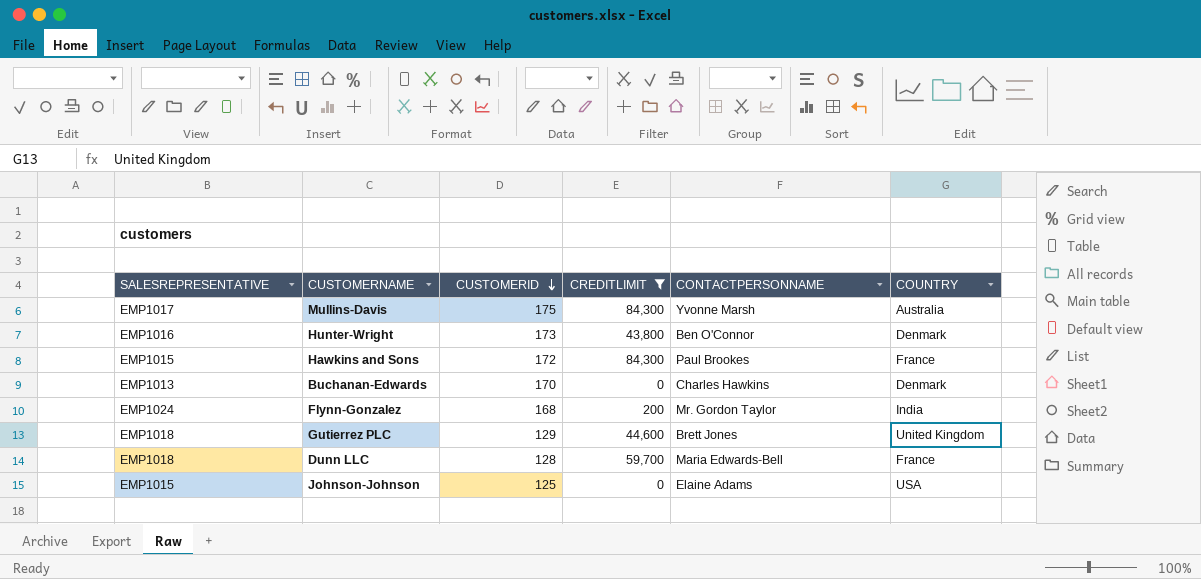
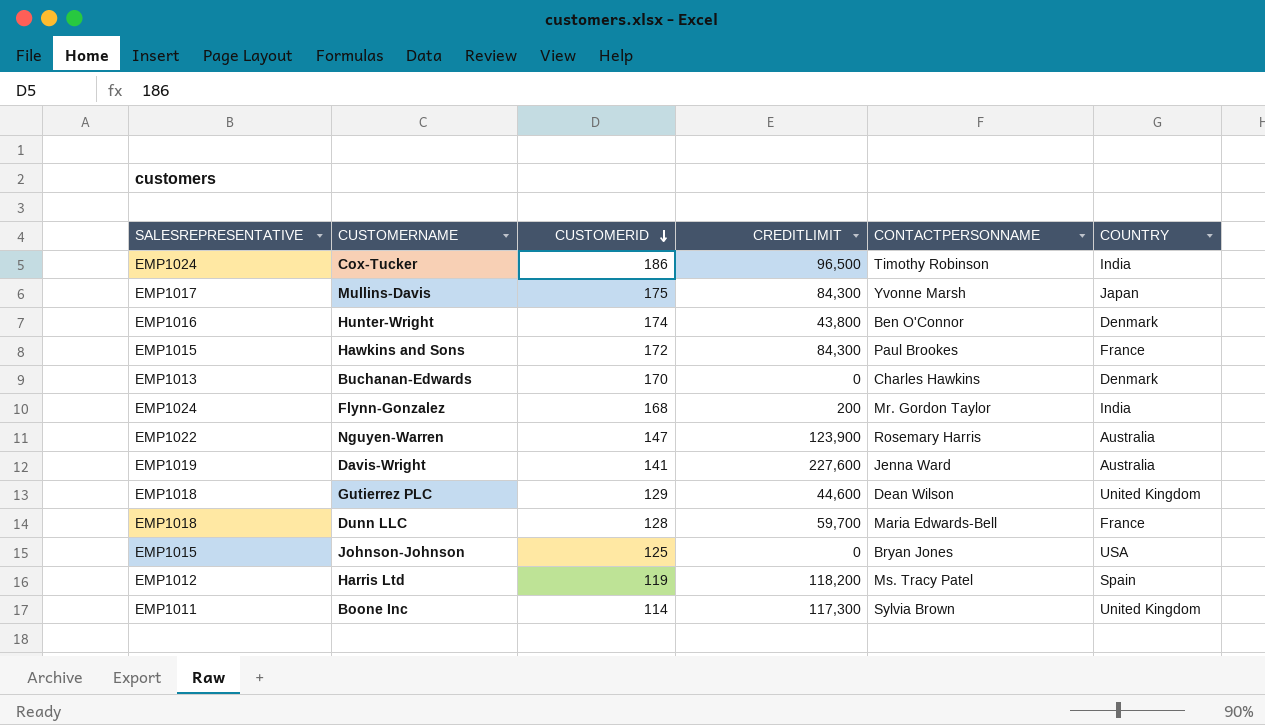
filter: CREDITLIMIT <= 84,300 -> none
Mullins-Davis | COUNTRY: Australia -> Japan
Hunter-Wright | CUSTOMERID: 173 -> 174
Gutierrez PLC | CONTACTPERSONNAME: Brett Jones -> Dean Wilson
Johnson-Johnson | CONTACTPERSONNAME: Elaine Adams -> Bryan Jones

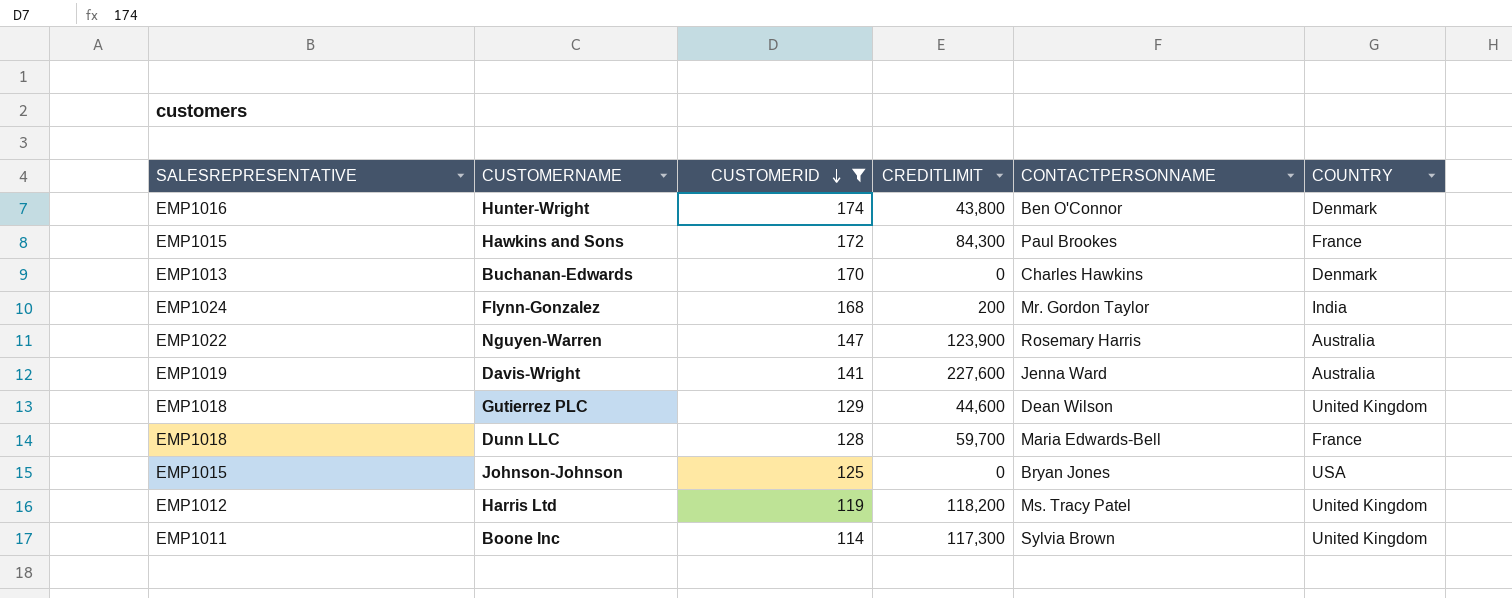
filter: none -> CUSTOMERID <= 174
Harris Ltd | COUNTRY: Spain -> United Kingdom

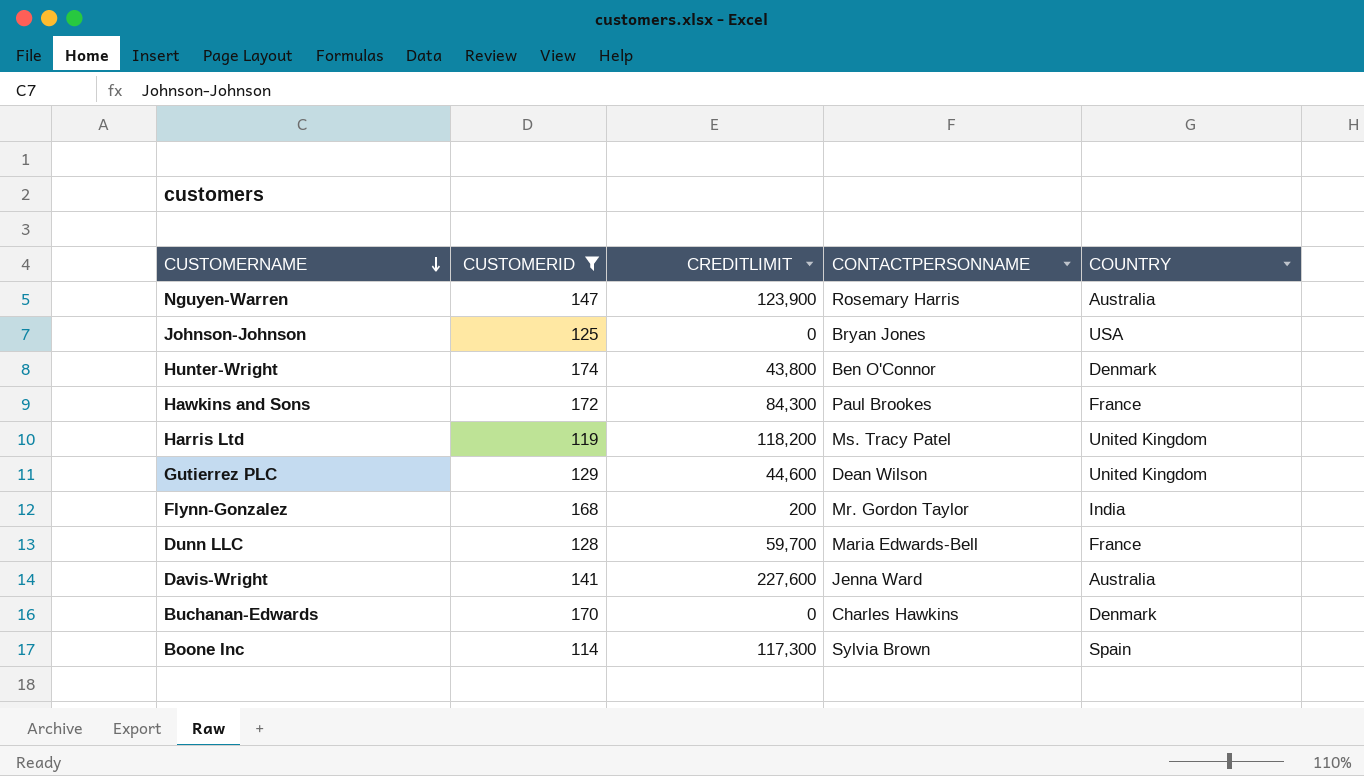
row order: CUSTOMERID descending -> CUSTOMERNAME descending
column SALESREPRESENTATIVE | position: 1 -> none
Boone Inc | COUNTRY: United Kingdom -> Spain

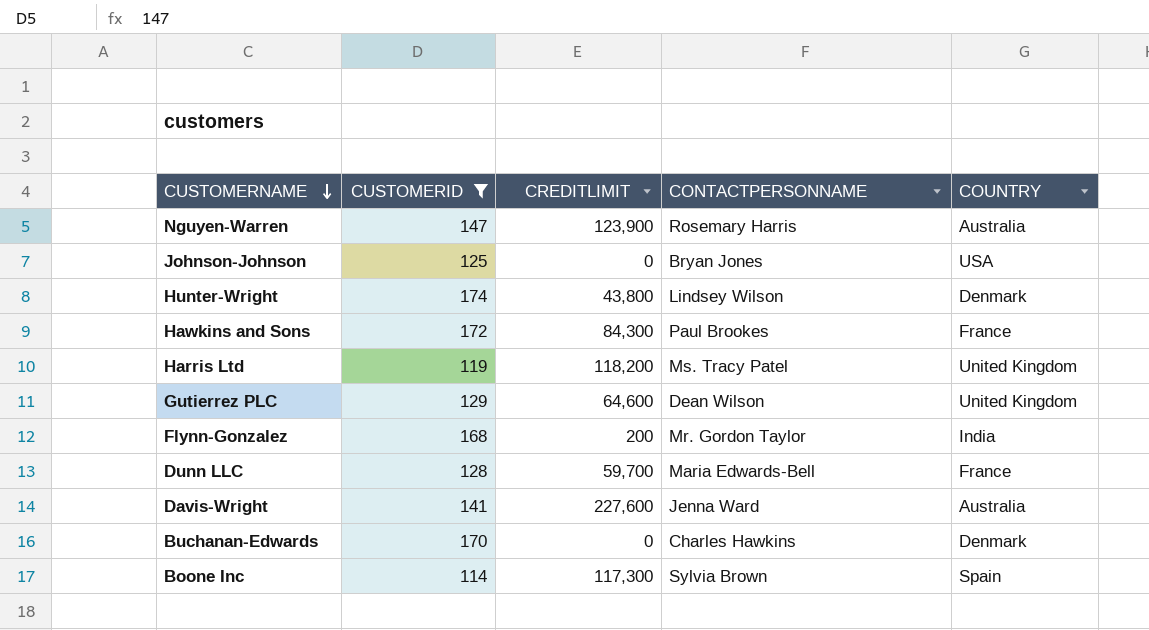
Hunter-Wright | CONTACTPERSONNAME: Ben O'Connor -> Lindsey Wilson
Gutierrez PLC | CREDITLIMIT: 44,600 -> 64,600

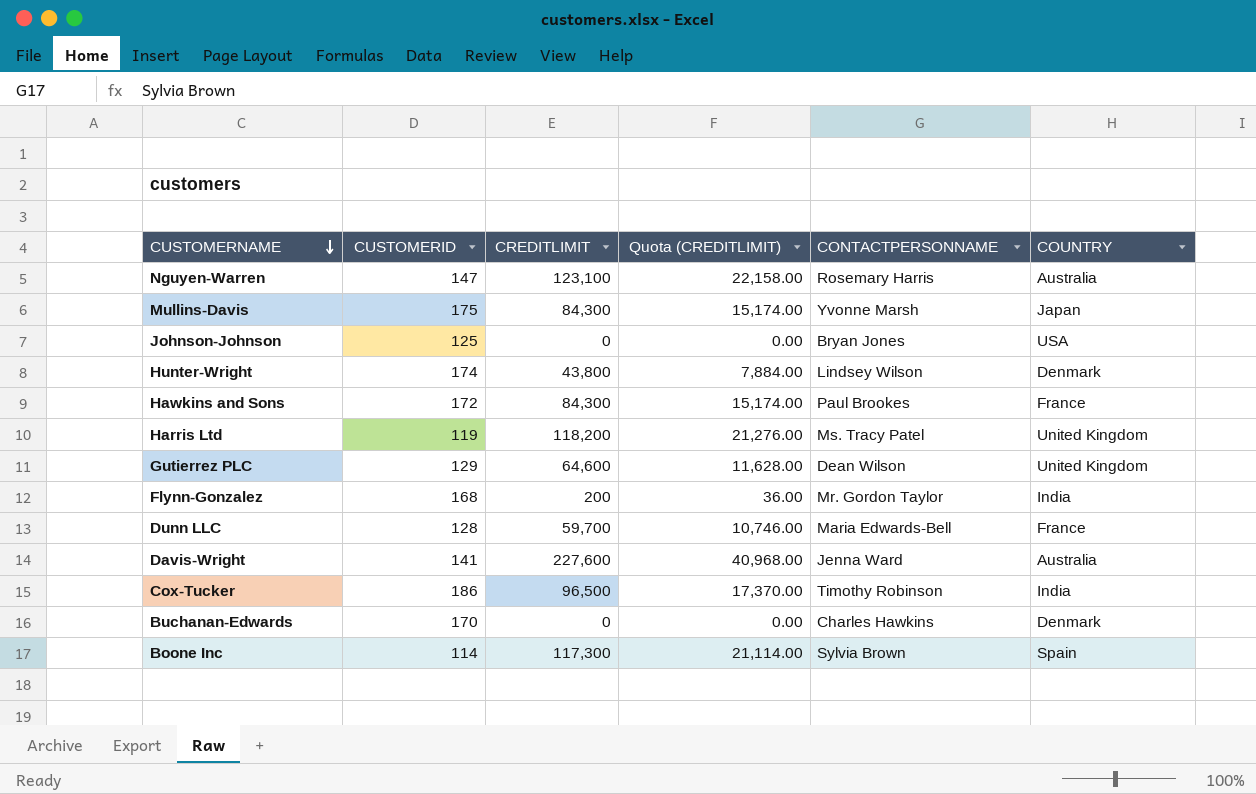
filter: CUSTOMERID <= 174 -> none
column Quota (CREDITLIMIT) | formula: none -> [CREDITLIMIT] * 0.18
Nguyen-Warren | CREDITLIMIT: 123,900 -> 123,100

